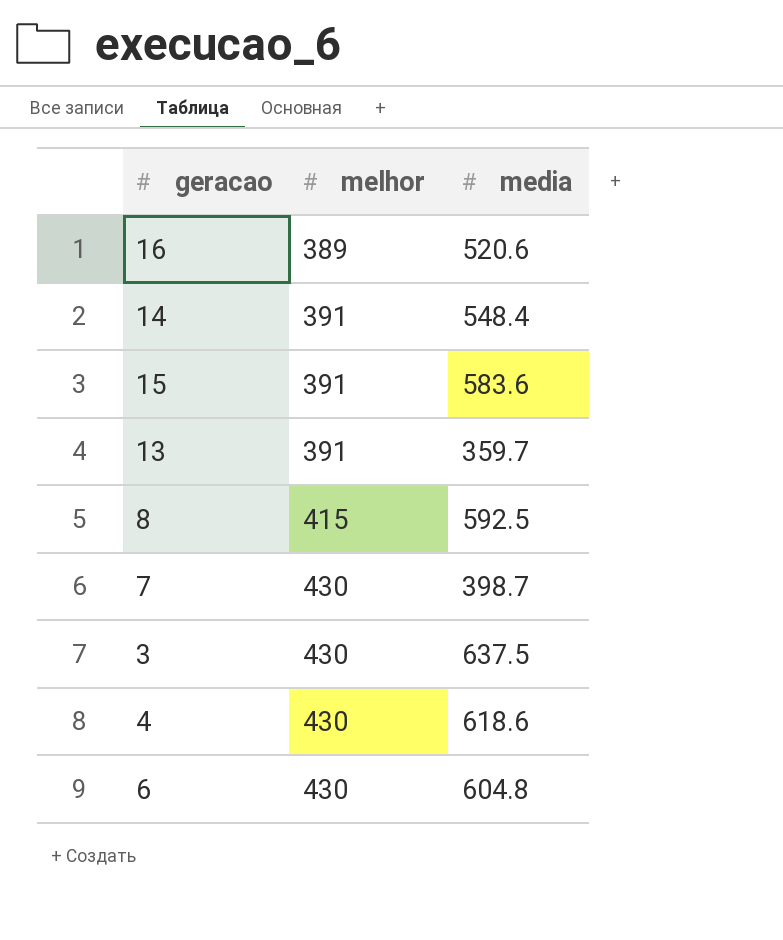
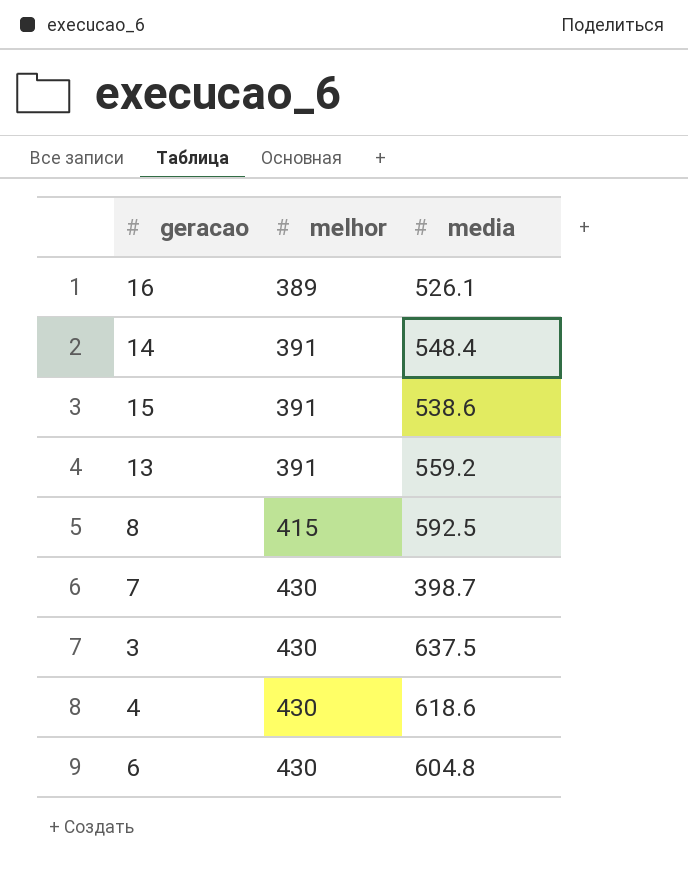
16 | media: 520.6 -> 526.1
15 | media: 583.6 -> 538.6
13 | media: 359.7 -> 559.2

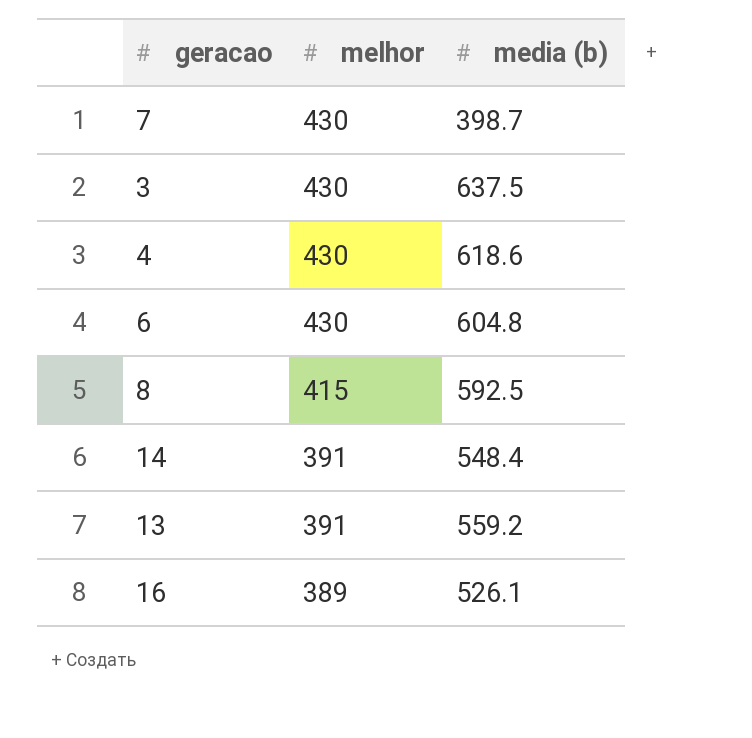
row order: melhor ascending -> melhor descending
column name: media -> media (b)
row 15: 391 | 538.6 -> none

